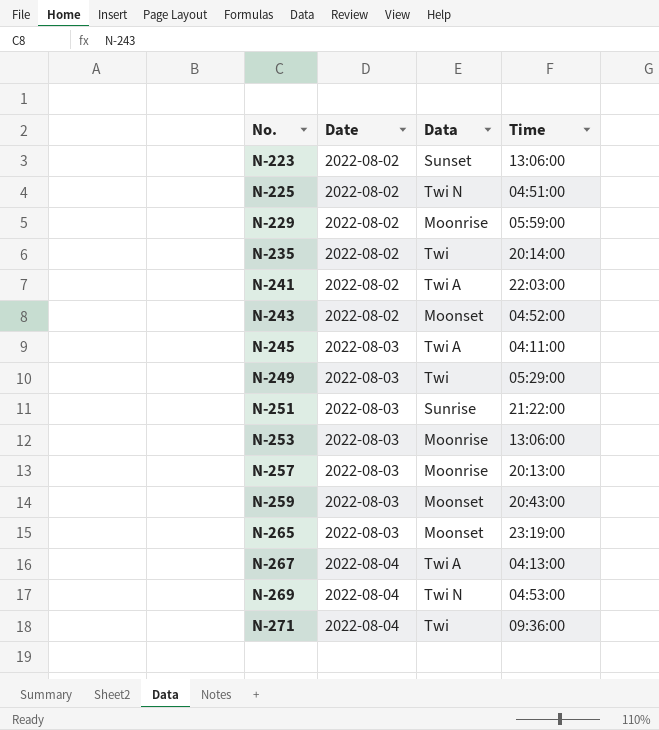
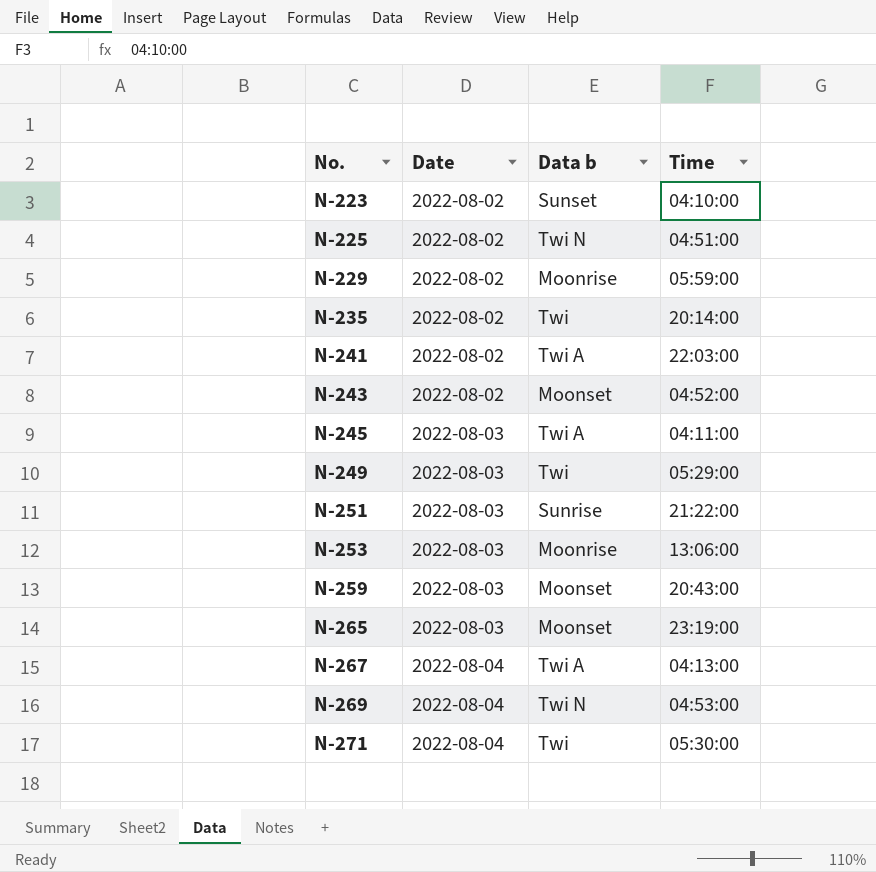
column name: Data -> Data b
row N-257: 2022-08-03 | Moonrise | 20:13:00 -> none
N-223 | Time: 13:06:00 -> 04:10:00
N-271 | Time: 09:36:00 -> 05:30:00

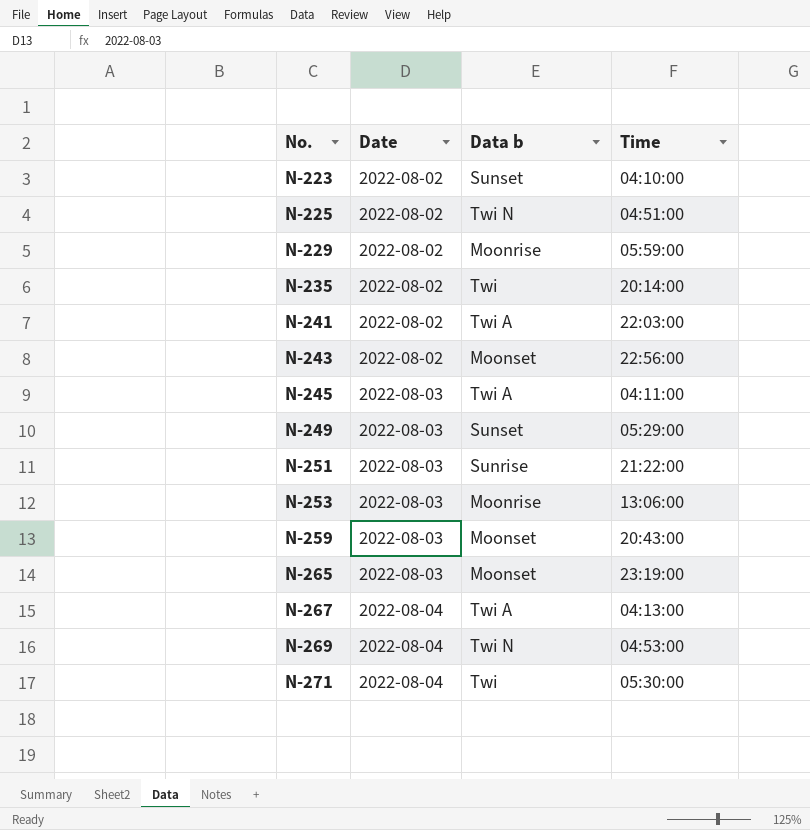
N-243 | Time: 04:52:00 -> 22:56:00
N-249 | Data b: Twi -> Sunset

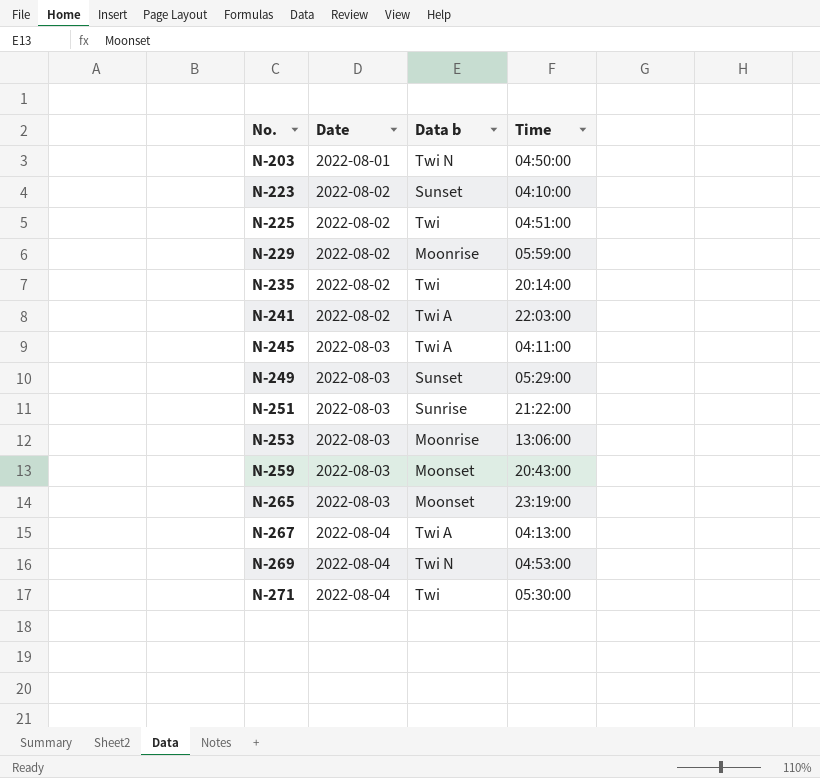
row N-243: 2022-08-02 | Moonset | 22:56:00 -> none
row N-203: none -> 2022-08-01 | Twi N | 04:50:00
N-225 | Data b: Twi N -> Twi

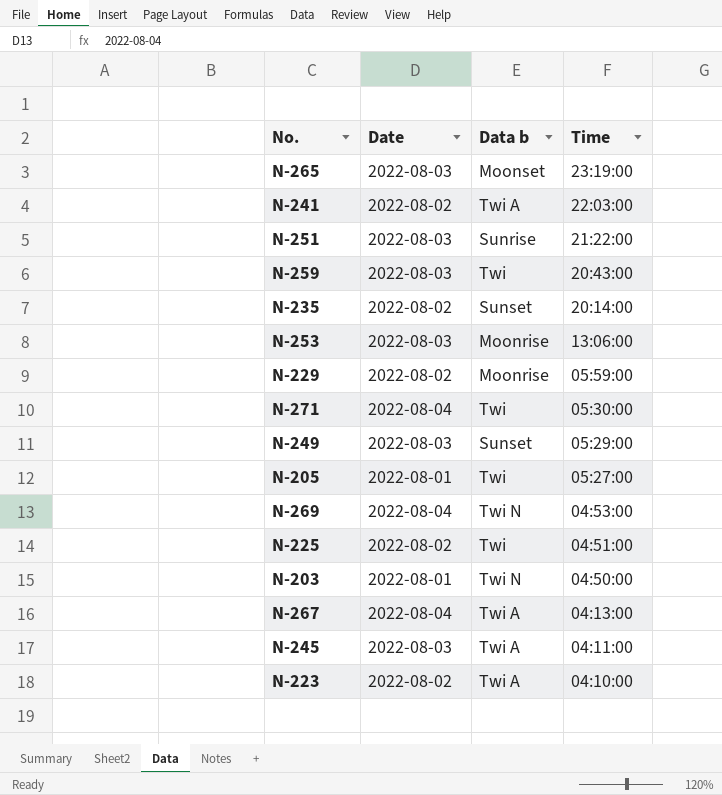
row order: No. ascending -> Time descending
N-259 | Data b: Moonset -> Twi
N-235 | Data b: Twi -> Sunset
row N-205: none -> 2022-08-01 | Twi | 05:27:00
N-223 | Data b: Sunset -> Twi A

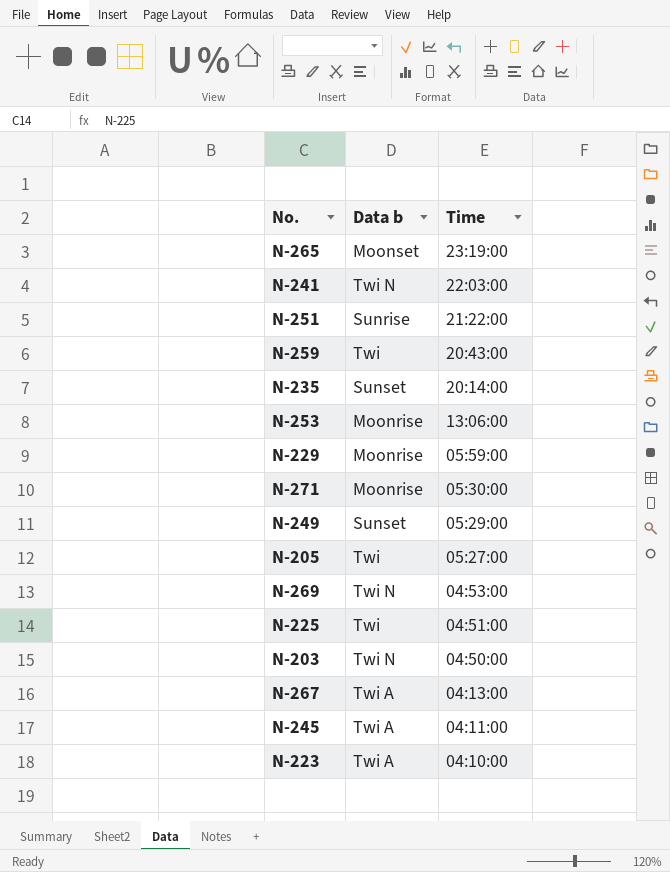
column Date | position: 2 -> none
N-241 | Data b: Twi A -> Twi N
N-271 | Data b: Twi -> Moonrise

